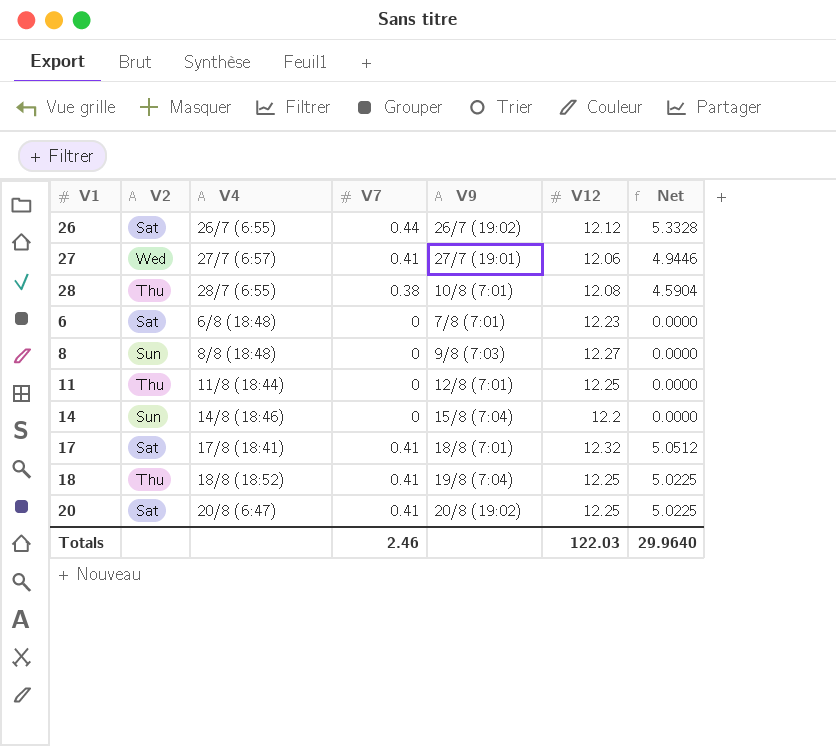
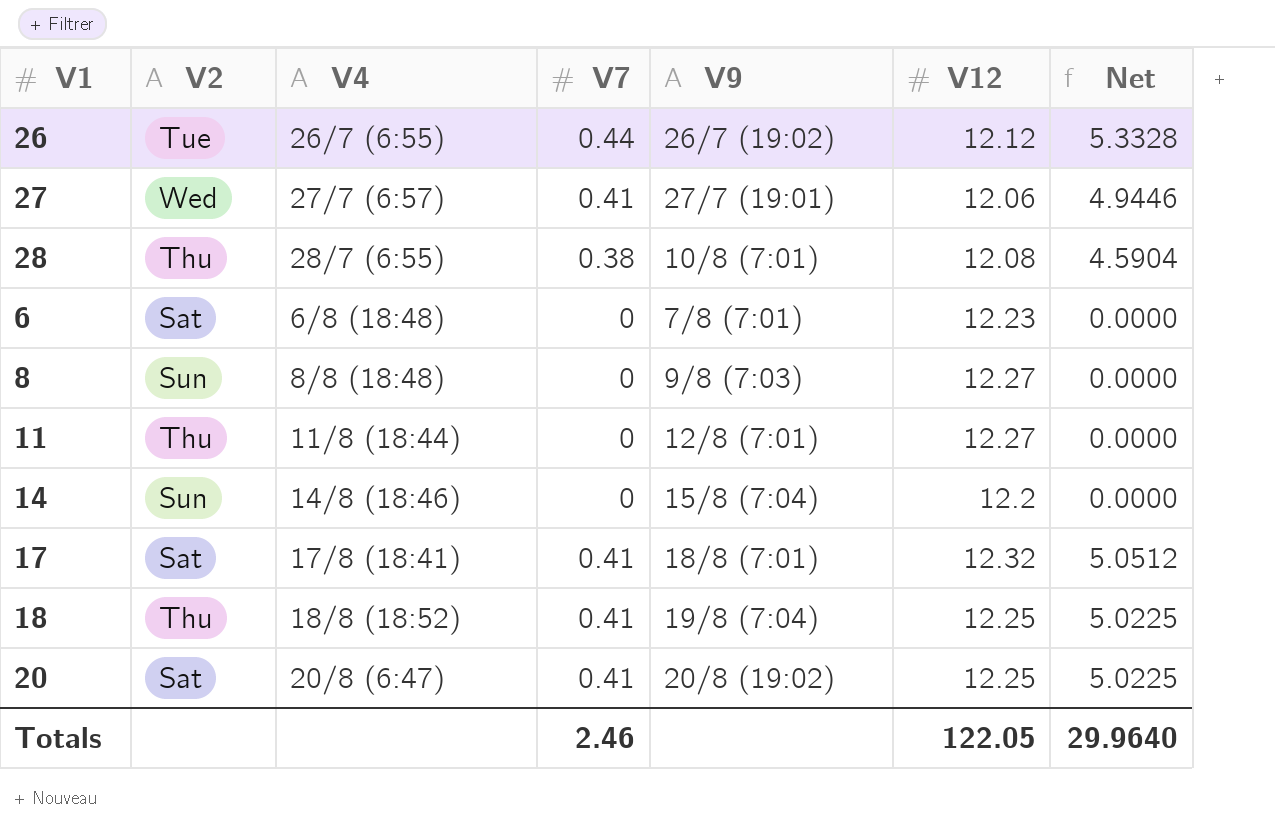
26 | V2: Sat -> Tue
11 | V12: 12.25 -> 12.27
Totals | V12: 122.03 -> 122.05

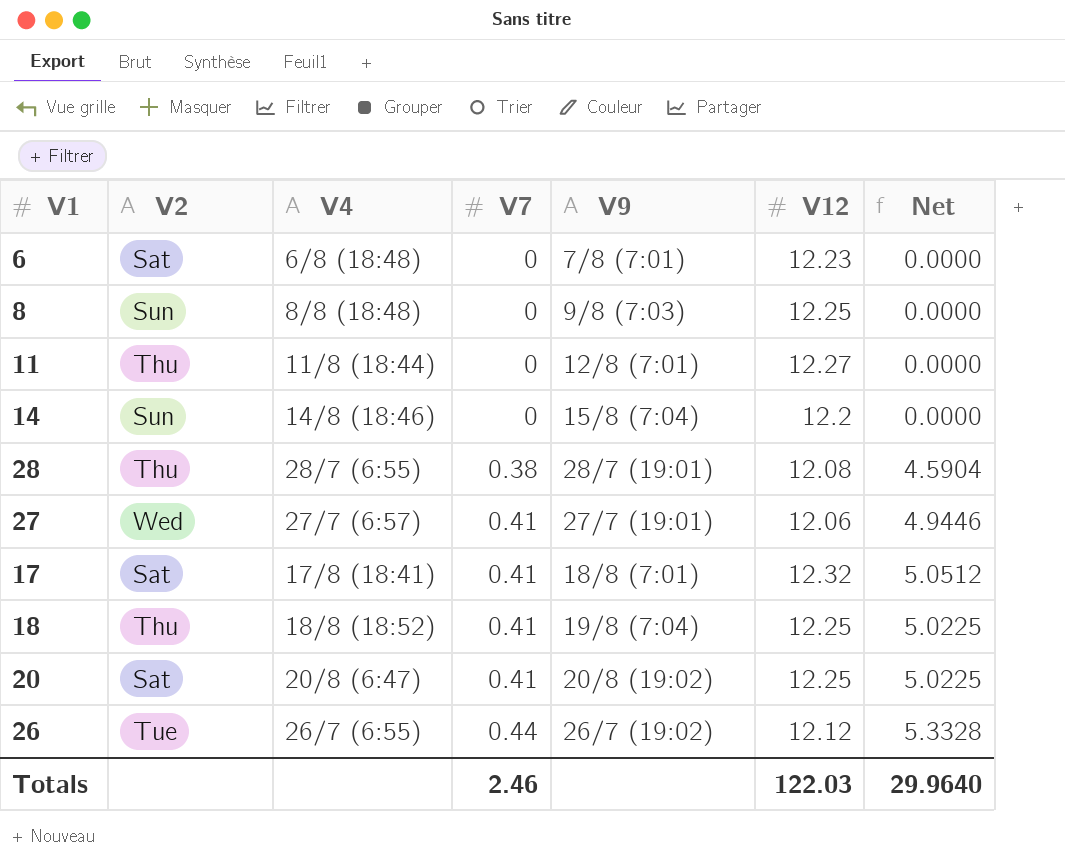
row order: none -> V7 ascending
8 | V12: 12.27 -> 12.25
28 | V9: 10/8 (7:01) -> 28/7 (19:01)
Totals | V12: 122.05 -> 122.03

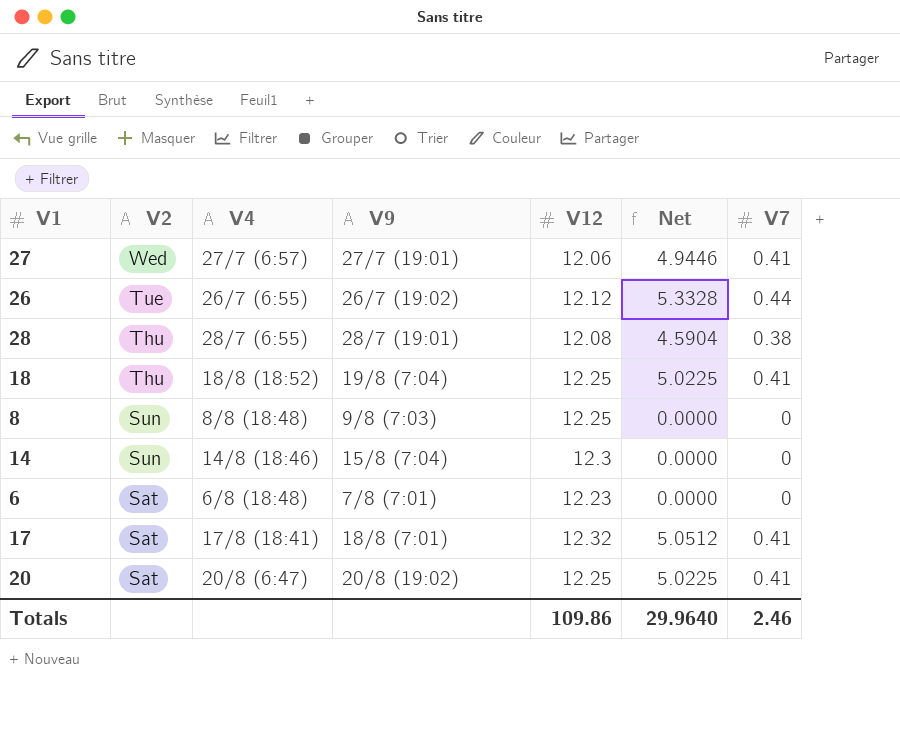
row order: V7 ascending -> V2 descending
column V7 | position: 4 -> 7
row 11: Thu | 11/8 (18:44) | 0 | 12/8 (7:01) | 12.27 | 0.0000 -> none
14 | V12: 12.2 -> 12.3
Totals | V12: 122.03 -> 109.86

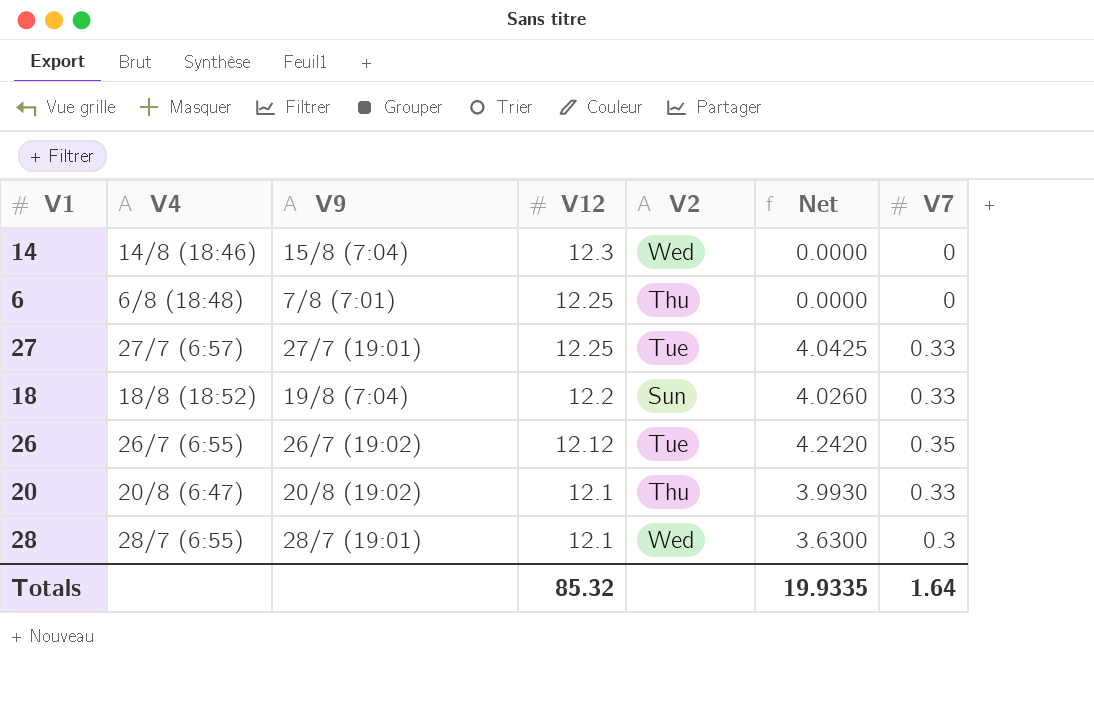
row order: V2 descending -> V12 descending
column V2 | position: 2 -> 5
row 8: Sun | 8/8 (18:48) | 9/8 (7:03) | 12.25 | 0.0000 | 0 -> none
row 17: Sat | 17/8 (18:41) | 18/8 (7:01) | 12.32 | 5.0512 | 0.41 -> none
14 | V2: Sun -> Wed
6 | V12: 12.23 -> 12.25
6 | V2: Sat -> Thu
27 | V12: 12.06 -> 12.25
27 | V2: Wed -> Tue
27 | Net: 4.9446 -> 4.0425
27 | V7: 0.41 -> 0.33
18 | V12: 12.25 -> 12.2
18 | V2: Thu -> Sun
18 | Net: 5.0225 -> 4.0260
18 | V7: 0.41 -> 0.33
26 | Net: 5.3328 -> 4.2420
26 | V7: 0.44 -> 0.35
20 | V12: 12.25 -> 12.1
20 | V2: Sat -> Thu
20 | Net: 5.0225 -> 3.9930
20 | V7: 0.41 -> 0.33
28 | V12: 12.08 -> 12.1
28 | V2: Thu -> Wed
28 | Net: 4.5904 -> 3.6300
28 | V7: 0.38 -> 0.3
Totals | V12: 109.86 -> 85.32
Totals | Net: 29.9640 -> 19.9335
Totals | V7: 2.46 -> 1.64

